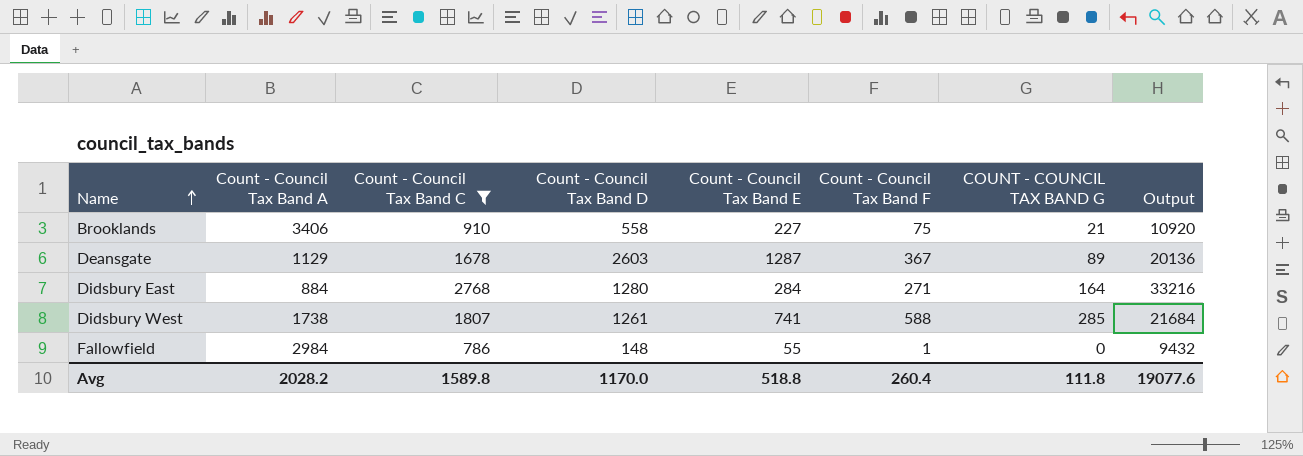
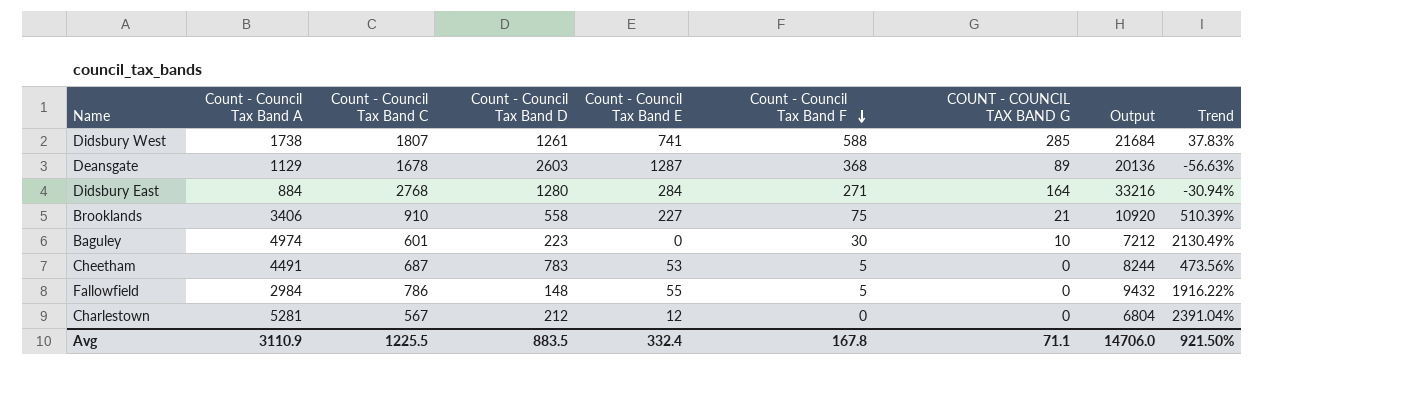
filter: Count - Council Tax Band C >= 786 -> none
row order: Name ascending -> Count - Council Tax Band F descending
column Trend | formula: none -> ([Count - Council Tax Band A] - [Count - Council Tax Band D]) / [Count - Council Tax Band D]
Deansgate | Count - Council Tax Band F: 367 -> 368
Fallowfield | Count - Council Tax Band F: 1 -> 5
Avg | Count - Council Tax Band A: 2028.2 -> 3110.9
Avg | Count - Council Tax Band C: 1589.8 -> 1225.5
Avg | Count - Council Tax Band D: 1170.0 -> 883.5
Avg | Count - Council Tax Band E: 518.8 -> 332.4
Avg | Count - Council Tax Band F: 260.4 -> 167.8
Avg | COUNT - COUNCIL TAX BAND G: 111.8 -> 71.1
Avg | Output: 19077.6 -> 14706.0

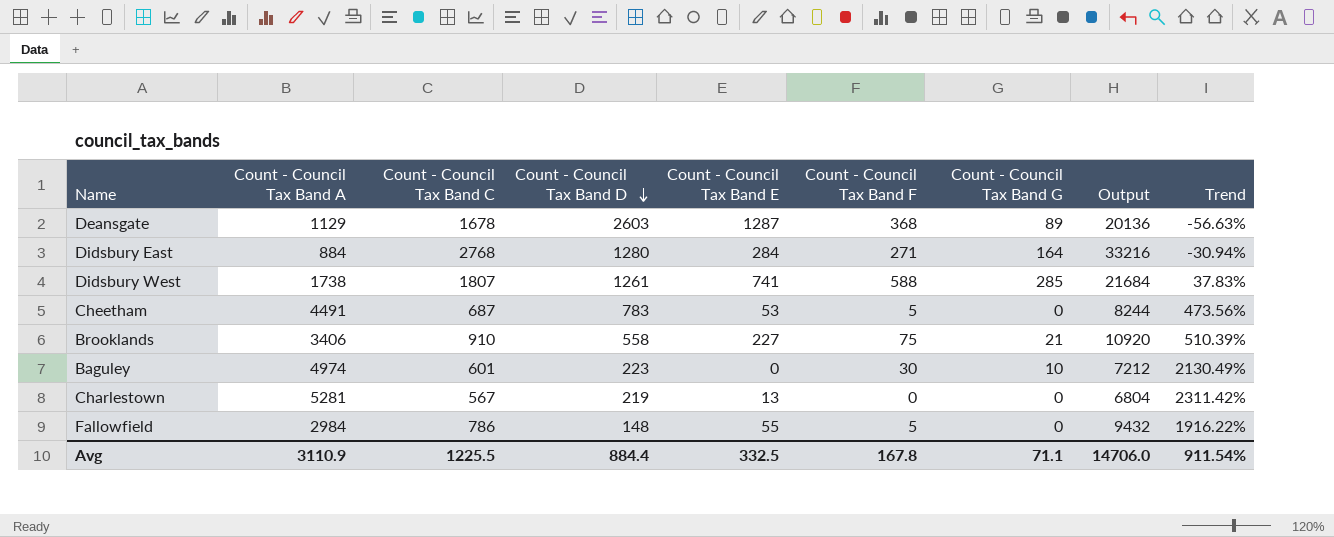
row order: Count - Council Tax Band F descending -> Count - Council Tax Band D descending
column name: COUNT - COUNCIL TAX BAND G -> Count - Council Tax Band G
Charlestown | Count - Council Tax Band D: 212 -> 219
Charlestown | Count - Council Tax Band E: 12 -> 13
Charlestown | Trend: 2391.04% -> 2311.42%
Avg | Count - Council Tax Band D: 883.5 -> 884.4
Avg | Count - Council Tax Band E: 332.4 -> 332.5
Avg | Trend: 921.50% -> 911.54%

